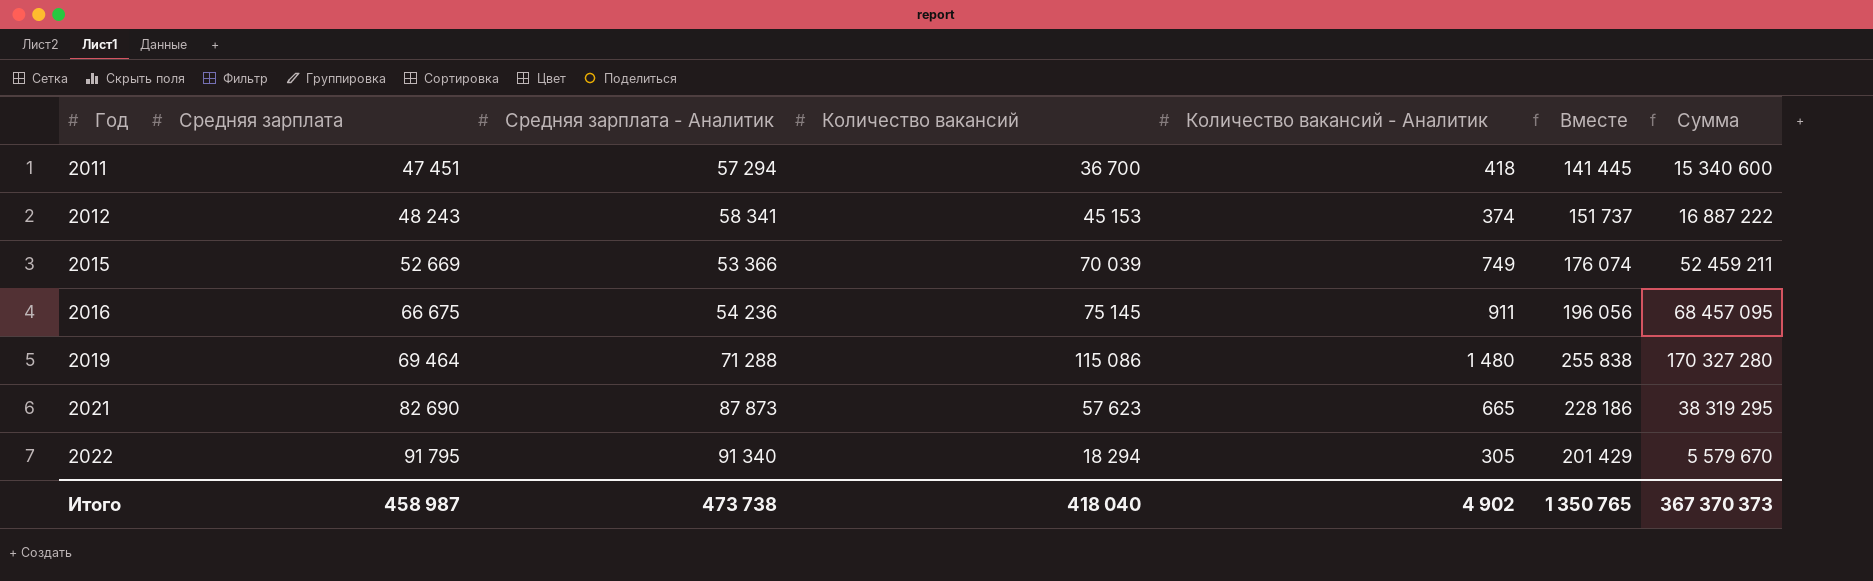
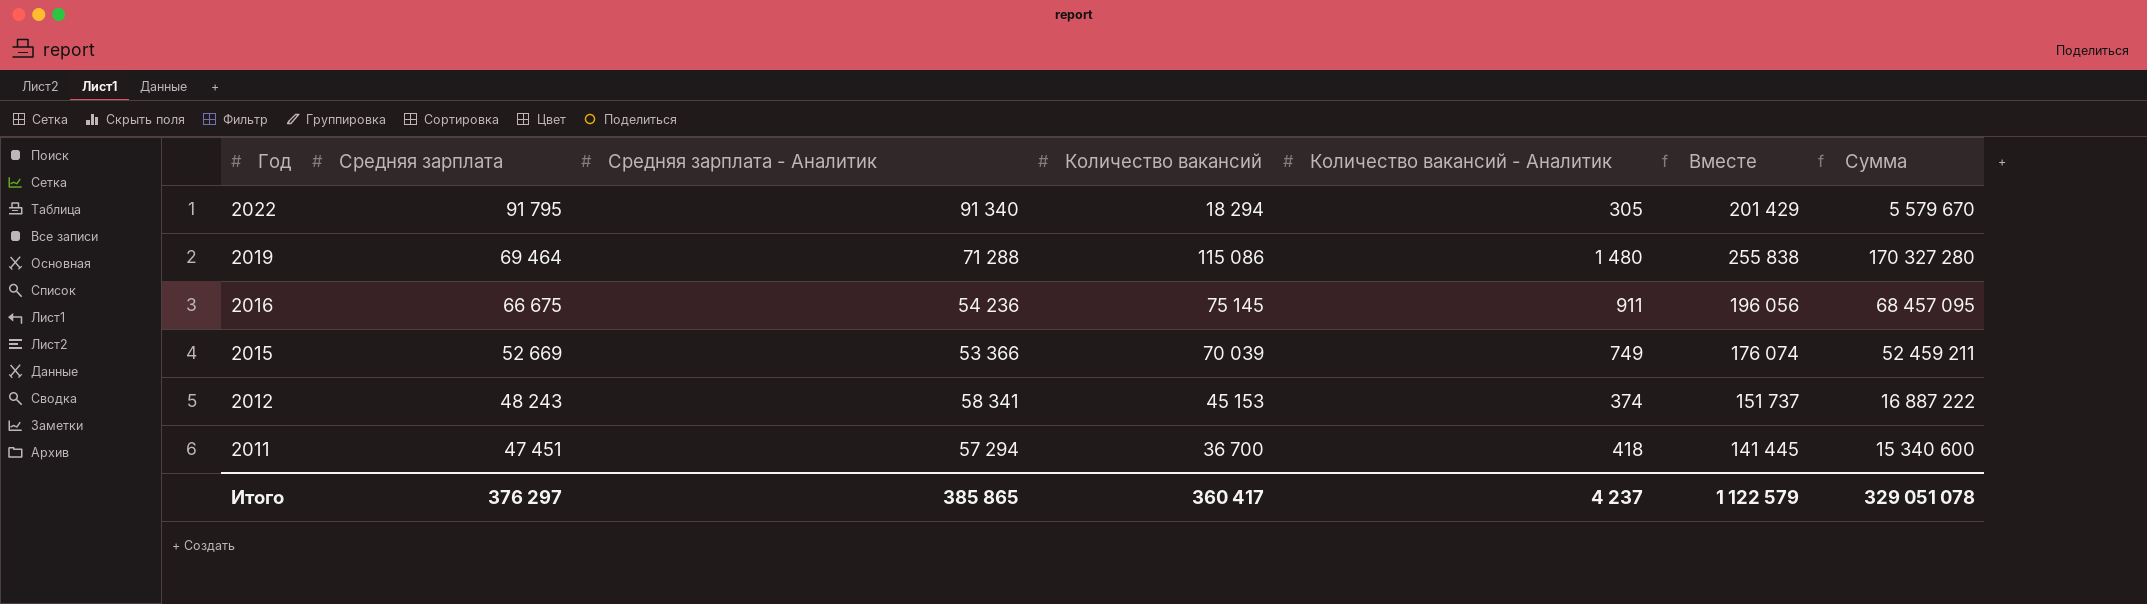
row order: Год ascending -> Год descending
row 2021: 82 690 | 87 873 | 57 623 | 665 | 228 186 | 38 319 295 -> none
Итого | Средняя зарплата: 458 987 -> 376 297
Итого | Средняя зарплата - Аналитик: 473 738 -> 385 865
Итого | Количество вакансий: 418 040 -> 360 417
Итого | Количество вакансий - Аналитик: 4 902 -> 4 237
Итого | Вместе: 1 350 765 -> 1 122 579
Итого | Сумма: 367 370 373 -> 329 051 078

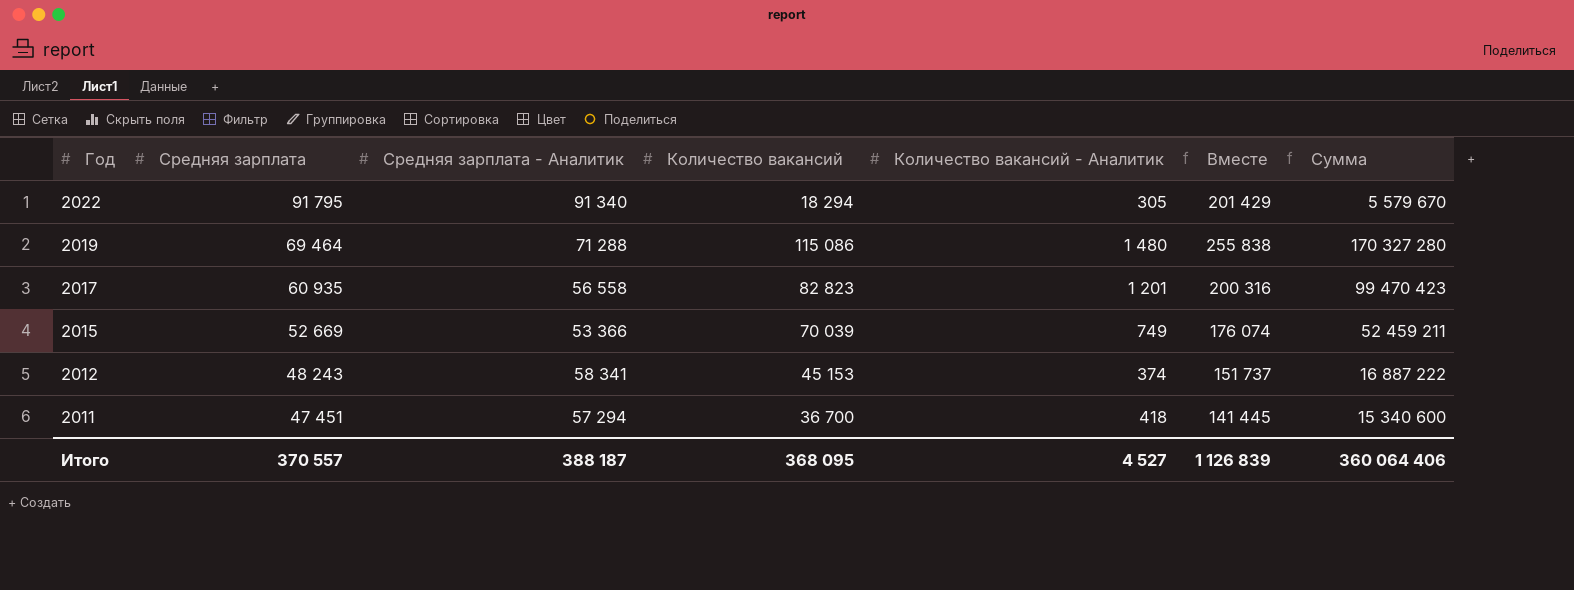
row 2016: 66 675 | 54 236 | 75 145 | 911 | 196 056 | 68 457 095 -> none
row 2017: none -> 60 935 | 56 558 | 82 823 | 1 201 | 200 316 | 99 470 423
Итого | Средняя зарплата: 376 297 -> 370 557
Итого | Средняя зарплата - Аналитик: 385 865 -> 388 187
Итого | Количество вакансий: 360 417 -> 368 095
Итого | Количество вакансий - Аналитик: 4 237 -> 4 527
Итого | Вместе: 1 122 579 -> 1 126 839
Итого | Сумма: 329 051 078 -> 360 064 406

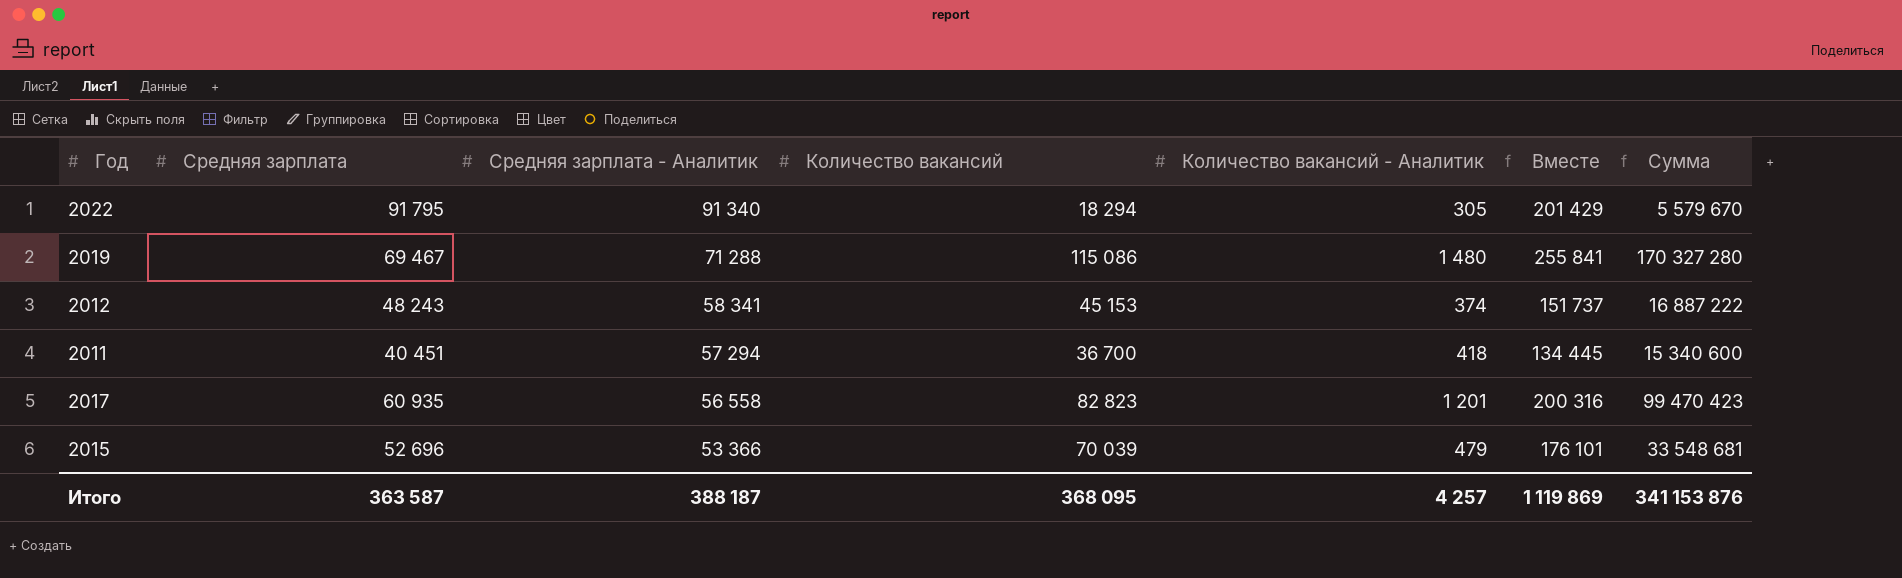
row order: Год descending -> Средняя зарплата - Аналитик descending
2019 | Средняя зарплата: 69 464 -> 69 467
2019 | Вместе: 255 838 -> 255 841
2011 | Средняя зарплата: 47 451 -> 40 451
2011 | Вместе: 141 445 -> 134 445
2015 | Средняя зарплата: 52 669 -> 52 696
2015 | Количество вакансий - Аналитик: 749 -> 479
2015 | Вместе: 176 074 -> 176 101
2015 | Сумма: 52 459 211 -> 33 548 681
Итого | Средняя зарплата: 370 557 -> 363 587
Итого | Количество вакансий - Аналитик: 4 527 -> 4 257
Итого | Вместе: 1 126 839 -> 1 119 869
Итого | Сумма: 360 064 406 -> 341 153 876

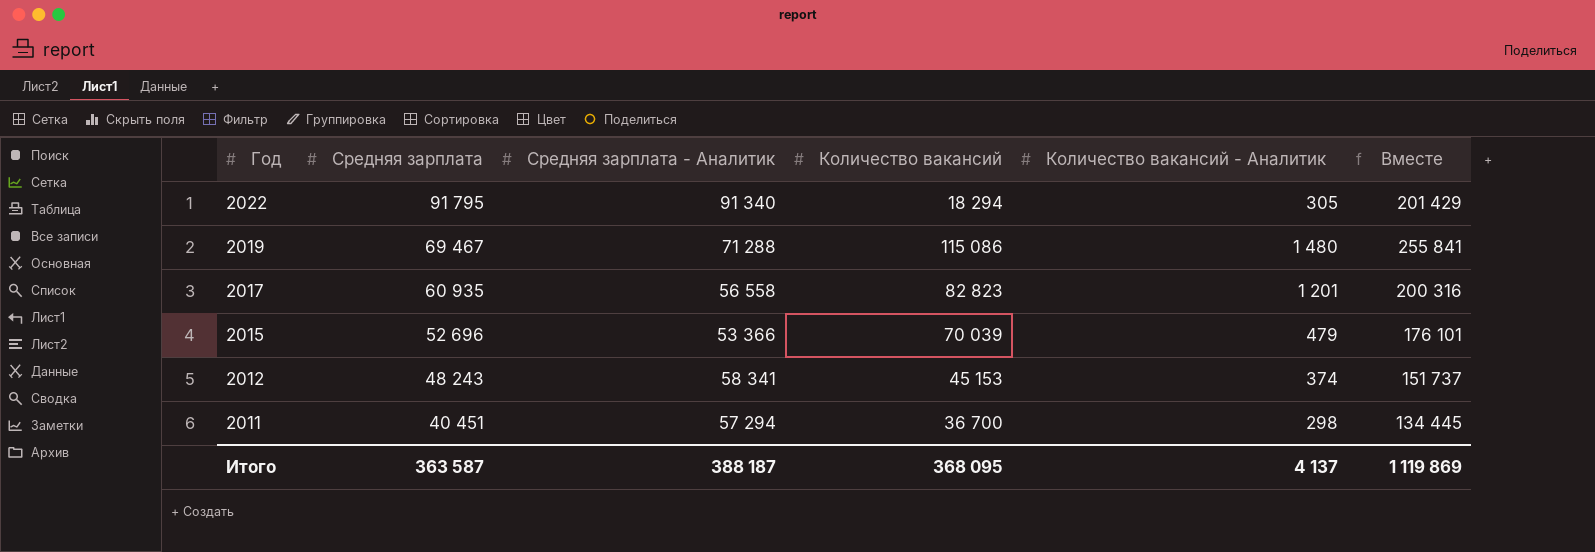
row order: Средняя зарплата - Аналитик descending -> Год descending
column Сумма | formula: [Количество вакансий] * [Количество вакансий - Аналитик] -> none
2011 | Количество вакансий - Аналитик: 418 -> 298
Итого | Количество вакансий - Аналитик: 4 257 -> 4 137

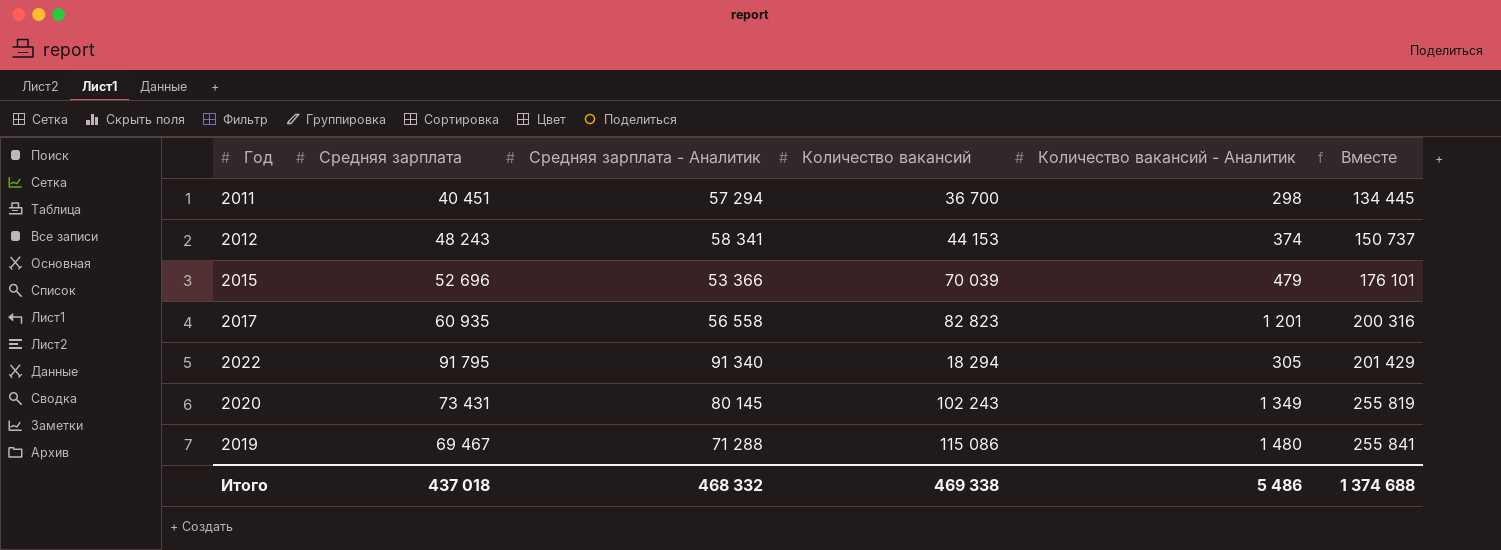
row order: Год descending -> Вместе ascending
2012 | Количество вакансий: 45 153 -> 44 153
2012 | Вместе: 151 737 -> 150 737
row 2020: none -> 73 431 | 80 145 | 102 243 | 1 349 | 255 819
Итого | Средняя зарплата: 363 587 -> 437 018
Итого | Средняя зарплата - Аналитик: 388 187 -> 468 332
Итого | Количество вакансий: 368 095 -> 469 338
Итого | Количество вакансий - Аналитик: 4 137 -> 5 486
Итого | Вместе: 1 119 869 -> 1 374 688

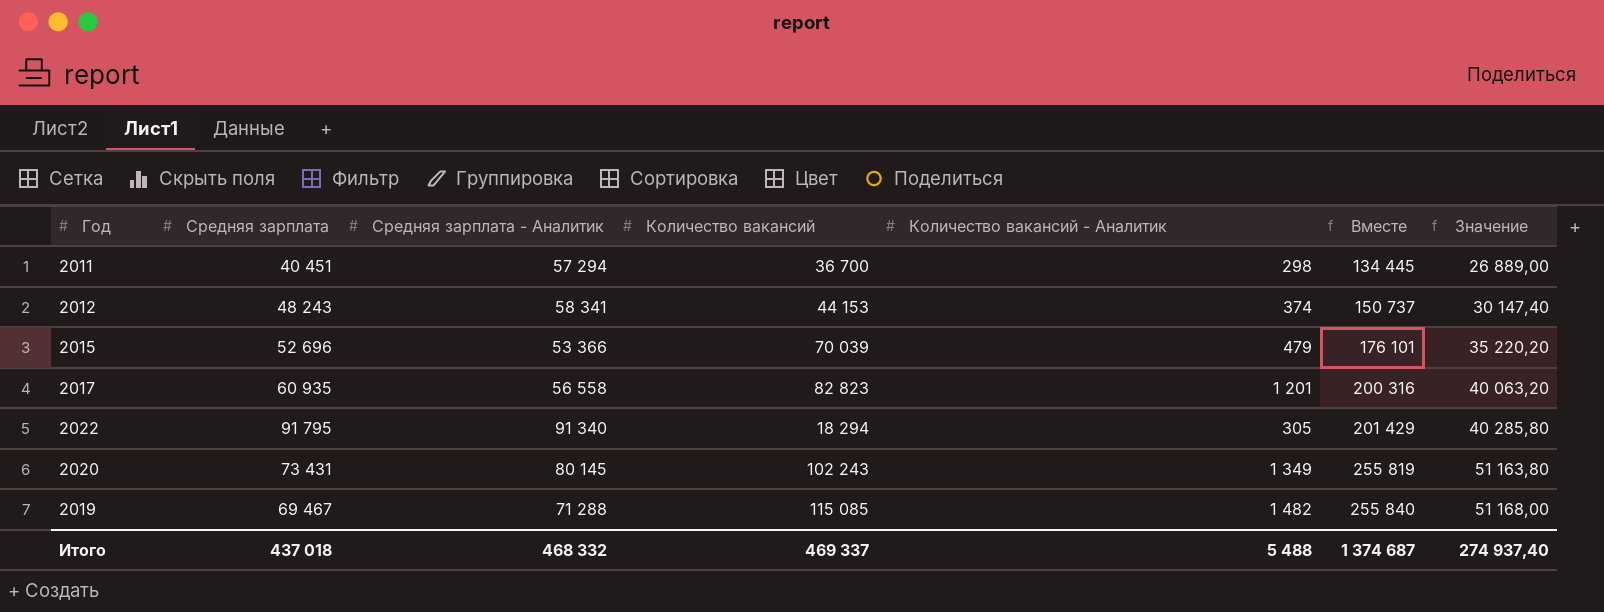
column Значение | formula: none -> [Вместе] * 0,2
2019 | Количество вакансий: 115 086 -> 115 085
2019 | Количество вакансий - Аналитик: 1 480 -> 1 482
2019 | Вместе: 255 841 -> 255 840
Итого | Количество вакансий: 469 338 -> 469 337
Итого | Количество вакансий - Аналитик: 5 486 -> 5 488
Итого | Вместе: 1 374 688 -> 1 374 687

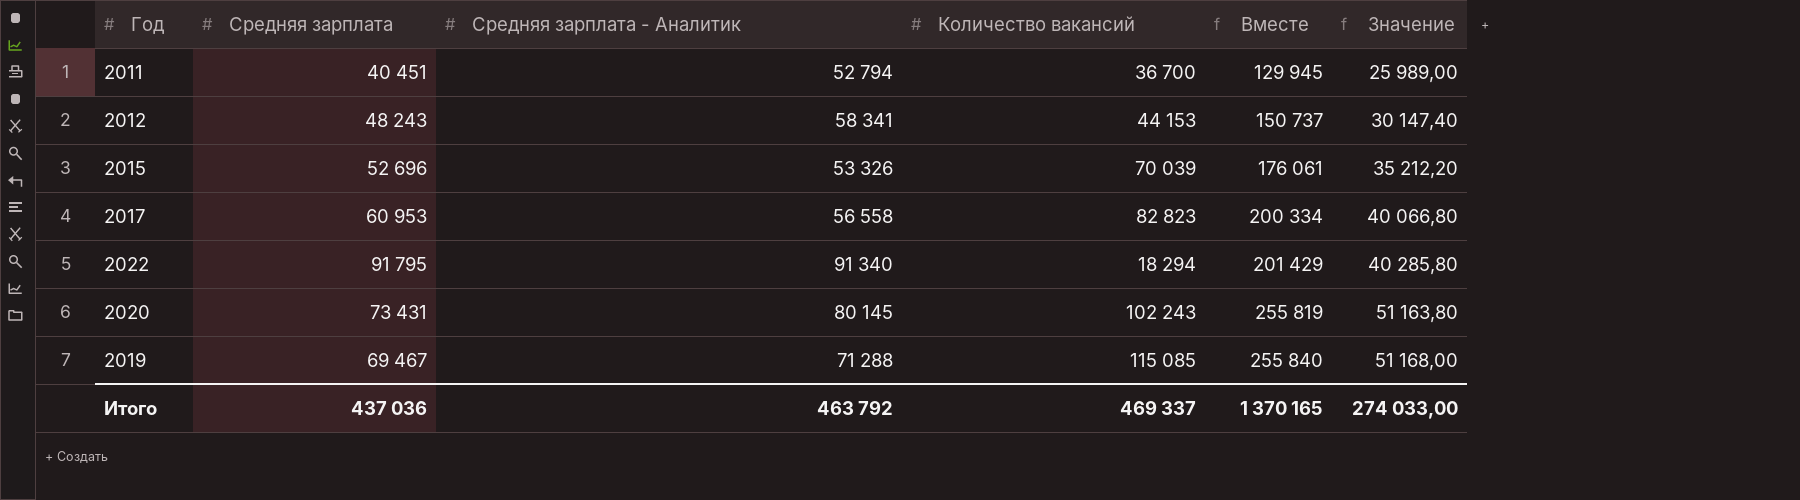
column Количество вакансий - Аналитик | position: 5 -> none
2011 | Средняя зарплата - Аналитик: 57 294 -> 52 794
2011 | Вместе: 134 445 -> 129 945
2011 | Значение: 26 889,00 -> 25 989,00
2015 | Средняя зарплата - Аналитик: 53 366 -> 53 326
2015 | Вместе: 176 101 -> 176 061
2015 | Значение: 35 220,20 -> 35 212,20
2017 | Средняя зарплата: 60 935 -> 60 953
2017 | Вместе: 200 316 -> 200 334
2017 | Значение: 40 063,20 -> 40 066,80
Итого | Средняя зарплата: 437 018 -> 437 036
Итого | Средняя зарплата - Аналитик: 468 332 -> 463 792
Итого | Вместе: 1 374 687 -> 1 370 165
Итого | Значение: 274 937,40 -> 274 033,00

